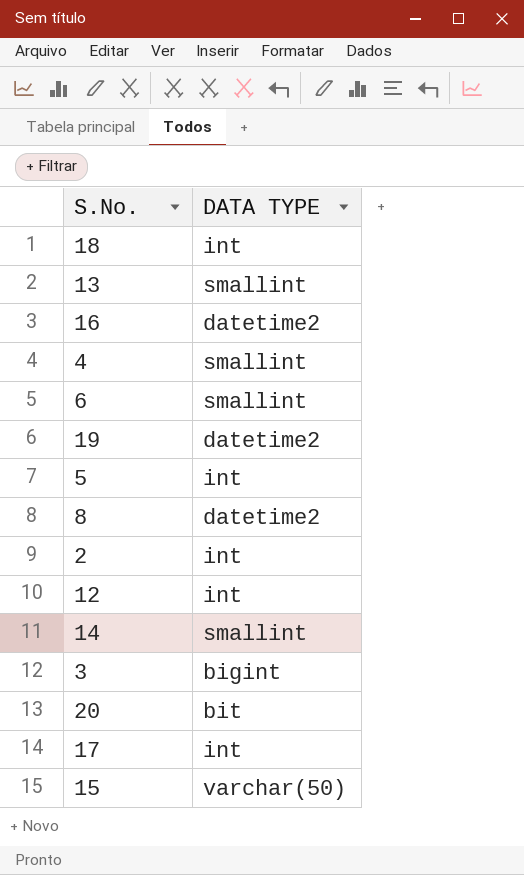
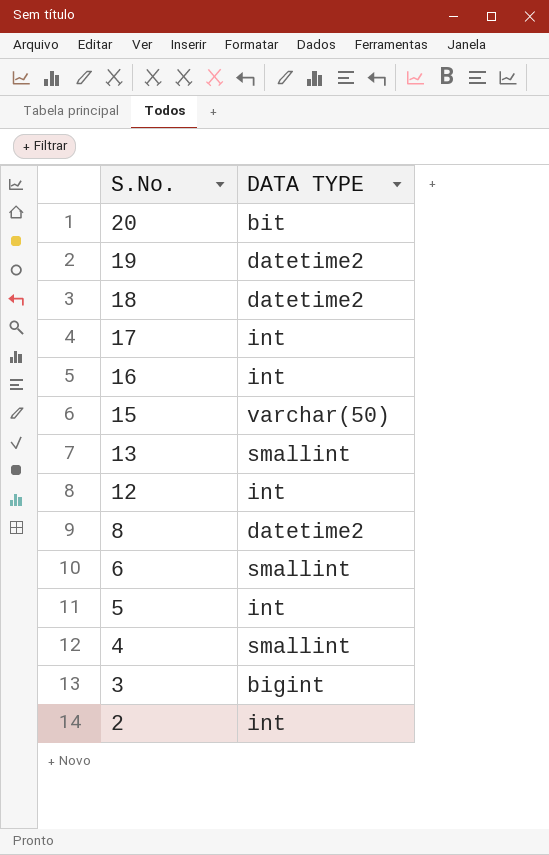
row order: none -> S.No. descending
row 14: smallint -> none
18 | DATA TYPE: int -> datetime2
16 | DATA TYPE: datetime2 -> int

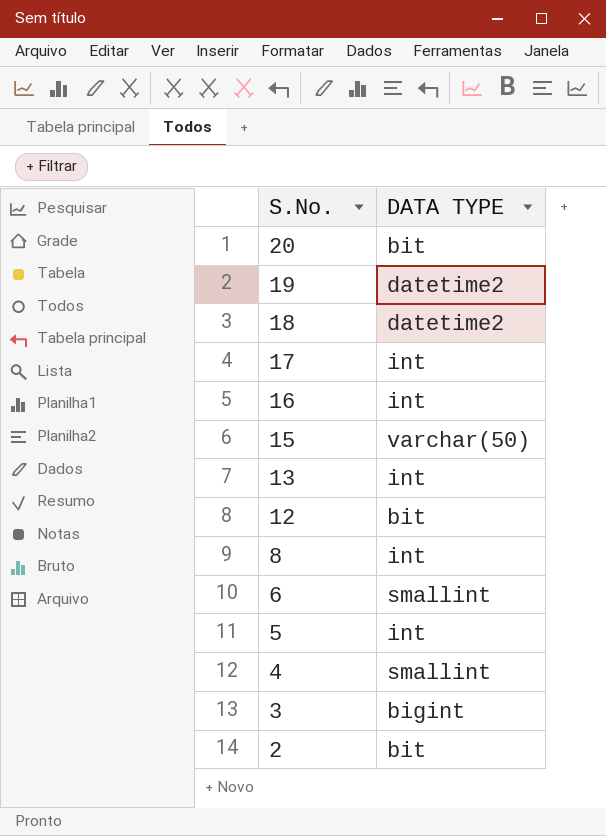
13 | DATA TYPE: smallint -> int
12 | DATA TYPE: int -> bit
8 | DATA TYPE: datetime2 -> int
2 | DATA TYPE: int -> bit

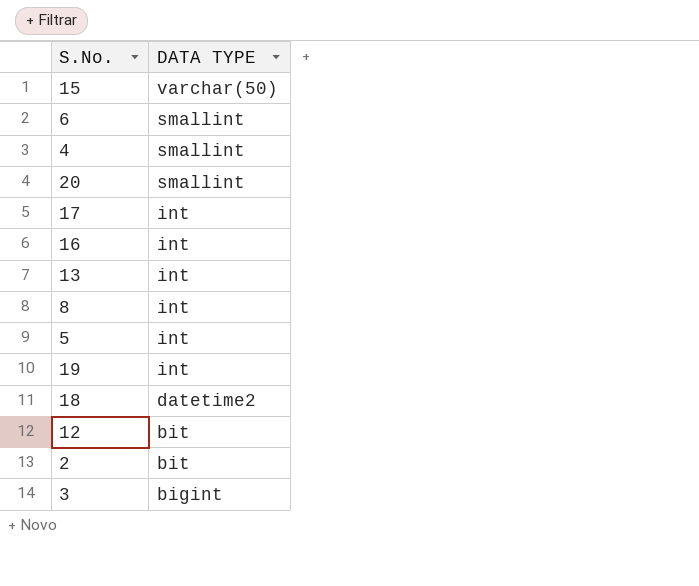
row order: S.No. descending -> DATA TYPE descending
20 | DATA TYPE: bit -> smallint
19 | DATA TYPE: datetime2 -> int

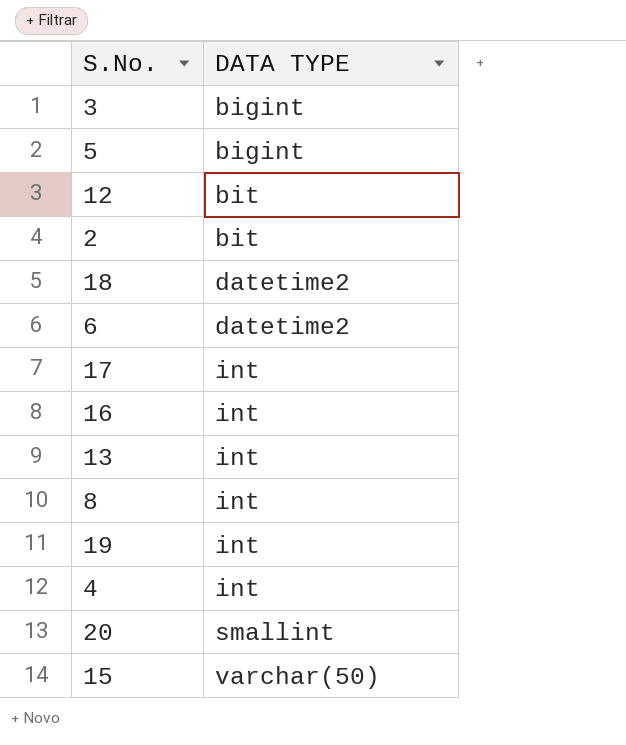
row order: DATA TYPE descending -> DATA TYPE ascending
5 | DATA TYPE: int -> bigint
6 | DATA TYPE: smallint -> datetime2
4 | DATA TYPE: smallint -> int

